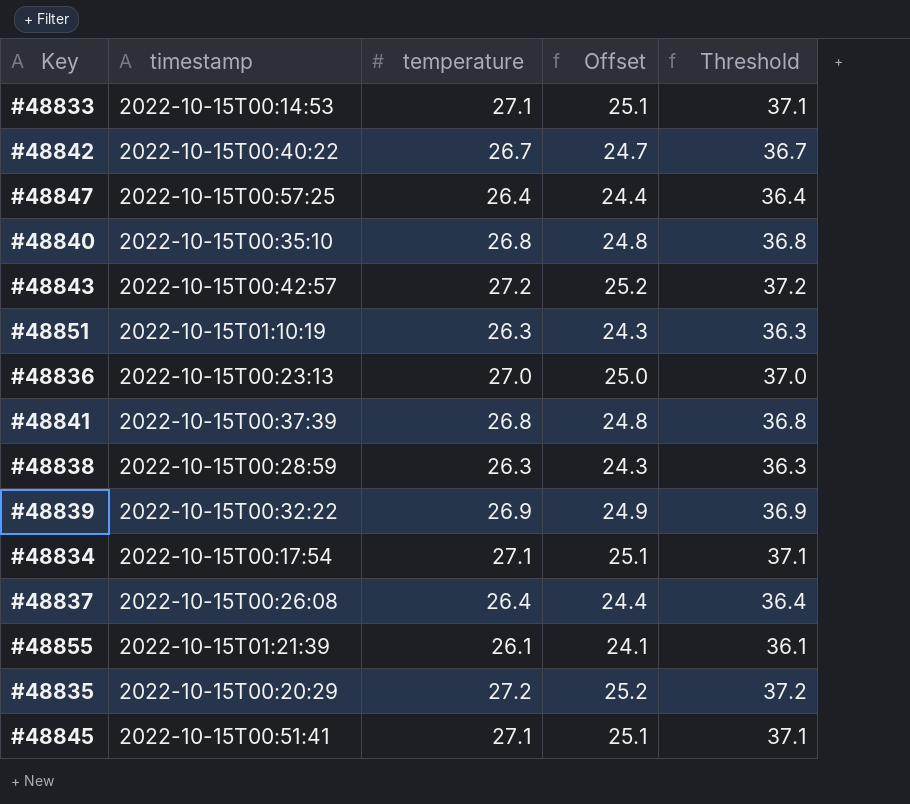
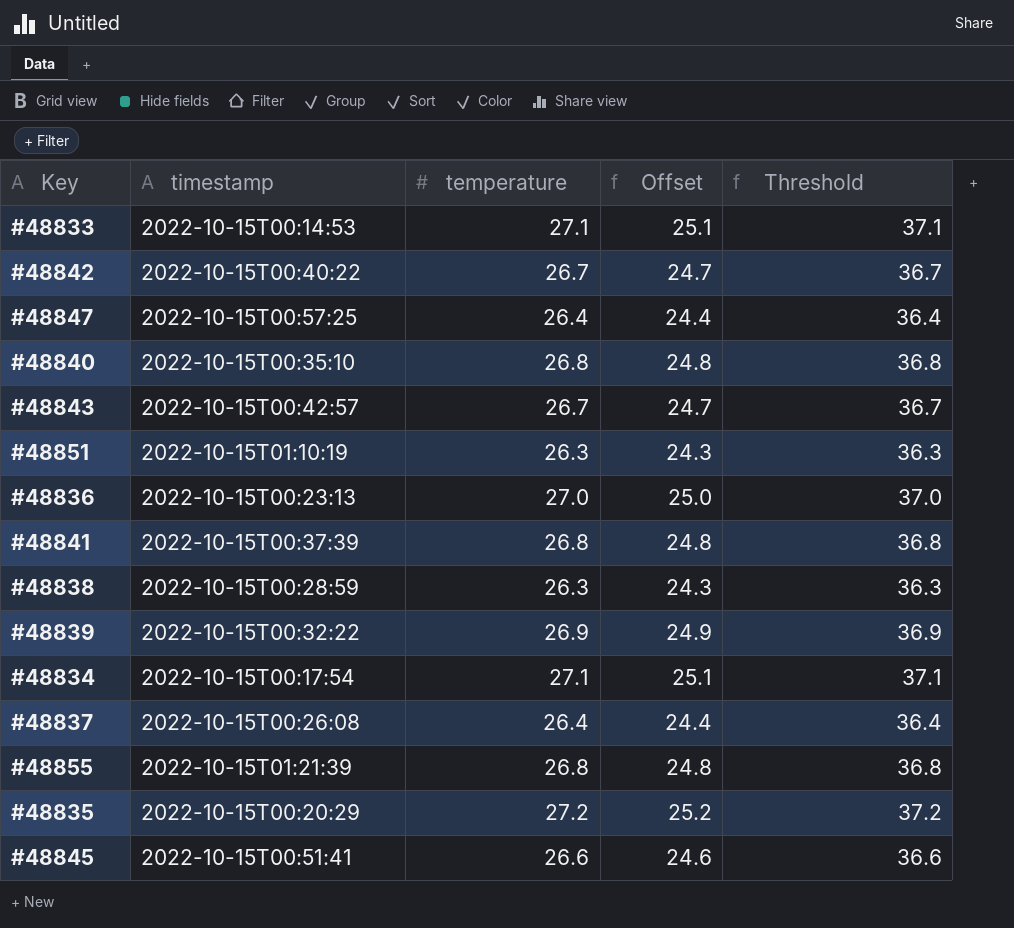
#48843 | temperature: 27.2 -> 26.7
#48843 | Offset: 25.2 -> 24.7
#48843 | Threshold: 37.2 -> 36.7
#48855 | temperature: 26.1 -> 26.8
#48855 | Offset: 24.1 -> 24.8
#48855 | Threshold: 36.1 -> 36.8
#48845 | temperature: 27.1 -> 26.6
#48845 | Offset: 25.1 -> 24.6
#48845 | Threshold: 37.1 -> 36.6

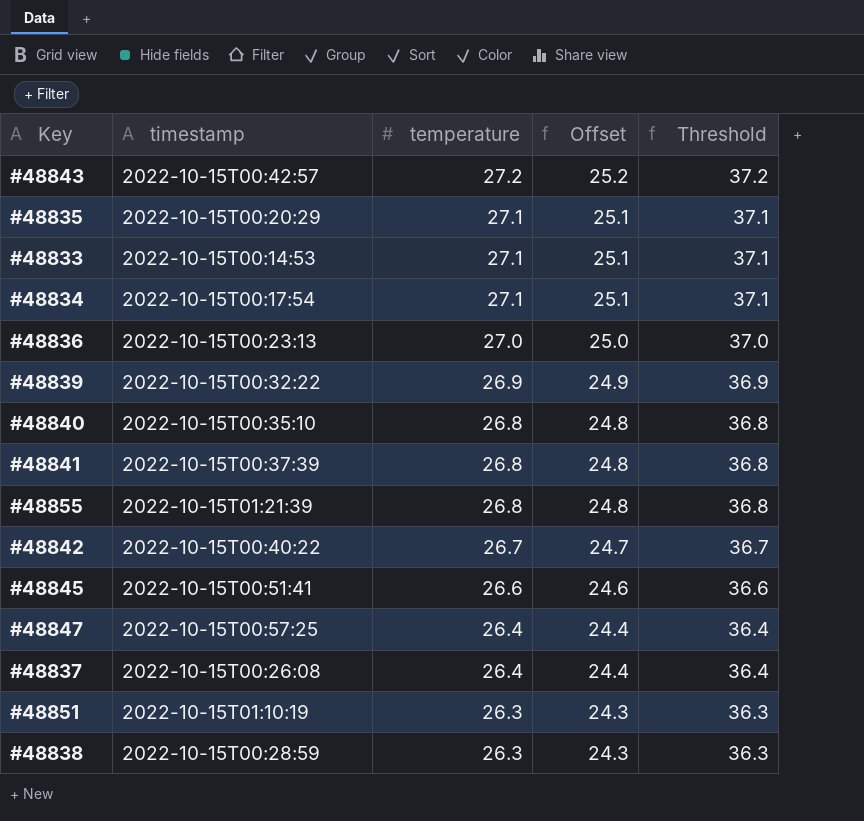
row order: none -> temperature descending
#48843 | temperature: 26.7 -> 27.2
#48843 | Offset: 24.7 -> 25.2
#48843 | Threshold: 36.7 -> 37.2
#48835 | temperature: 27.2 -> 27.1
#48835 | Offset: 25.2 -> 25.1
#48835 | Threshold: 37.2 -> 37.1

